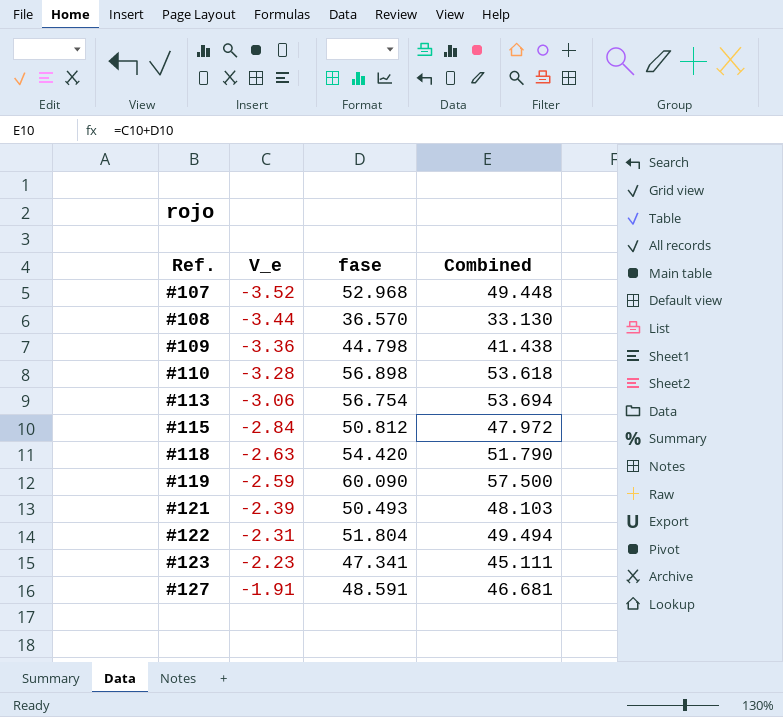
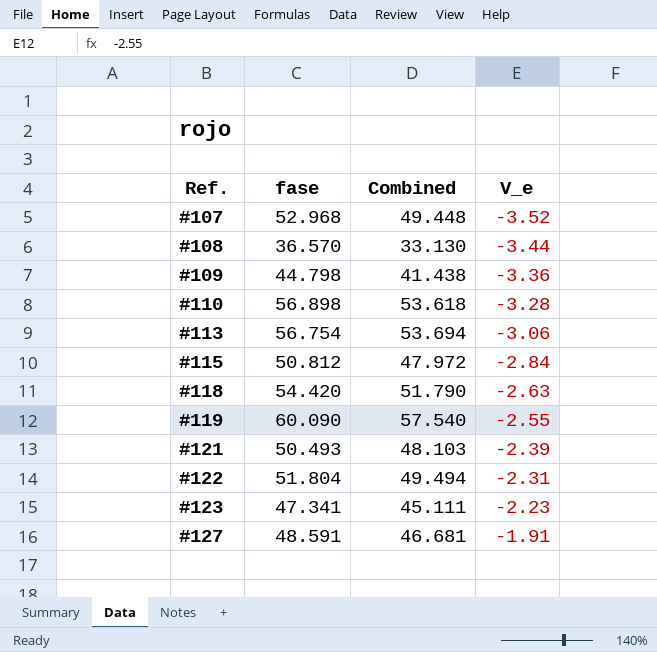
column V_e | position: 2 -> 4
#119 | Combined: 57.500 -> 57.540
#119 | V_e: -2.59 -> -2.55

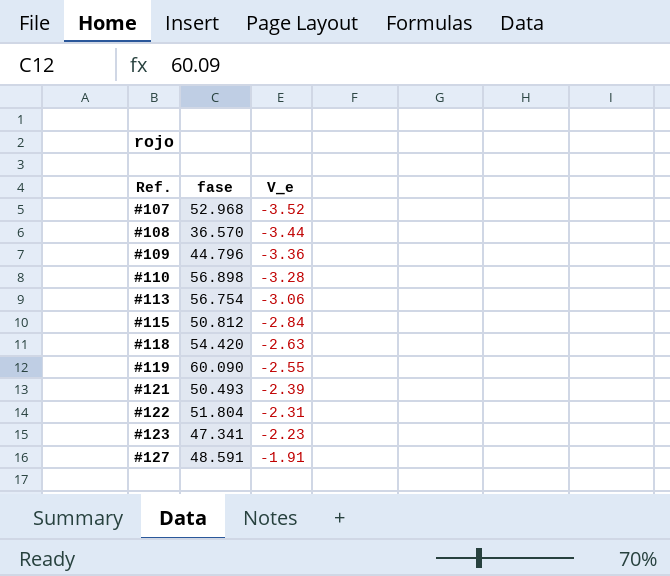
column Combined | formula: [fase] + [V_e] -> none
#109 | fase: 44.798 -> 44.796

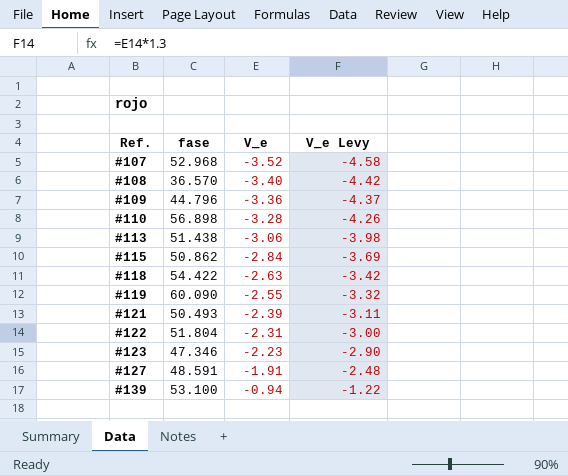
column V_e Levy | formula: none -> [V_e] * 1.3
#108 | V_e: -3.44 -> -3.40
#113 | fase: 56.754 -> 51.438
#115 | fase: 50.812 -> 50.862
#118 | fase: 54.420 -> 54.422
#123 | fase: 47.341 -> 47.346
row #139: none -> 53.100 | -0.94 | -1.22

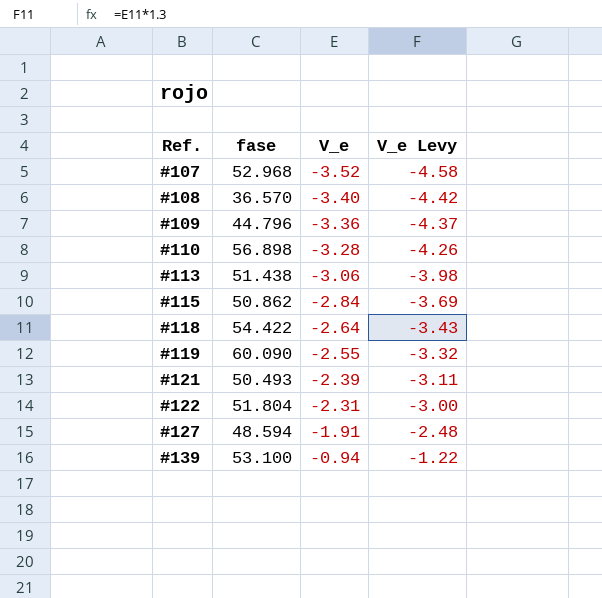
row #123: 47.346 | -2.23 | -2.90 -> none
#118 | V_e: -2.63 -> -2.64
#118 | V_e Levy: -3.42 -> -3.43
#127 | fase: 48.591 -> 48.594

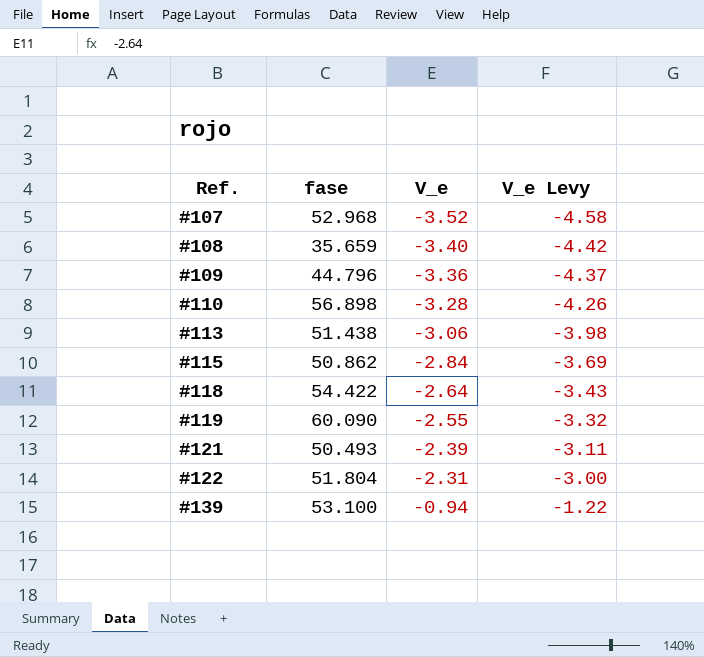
row #127: 48.594 | -1.91 | -2.48 -> none
#108 | fase: 36.570 -> 35.659

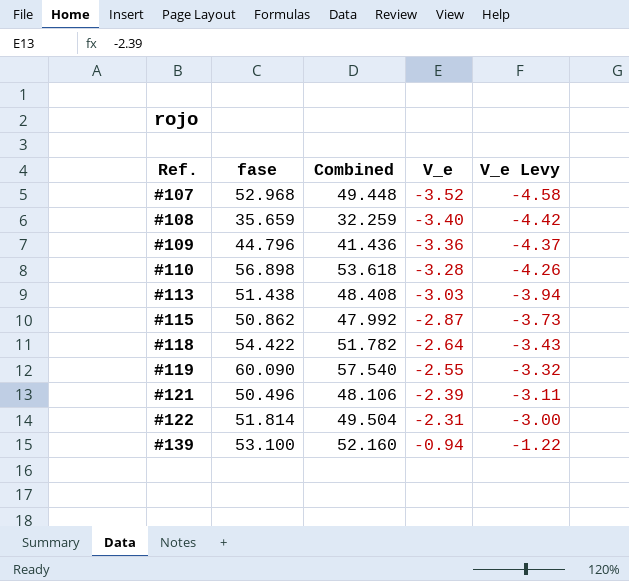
column Combined | formula: none -> [fase] + [V_e]
#113 | V_e: -3.06 -> -3.03
#113 | V_e Levy: -3.98 -> -3.94
#115 | V_e: -2.84 -> -2.87
#115 | V_e Levy: -3.69 -> -3.73
#121 | fase: 50.493 -> 50.496
#122 | fase: 51.804 -> 51.814

